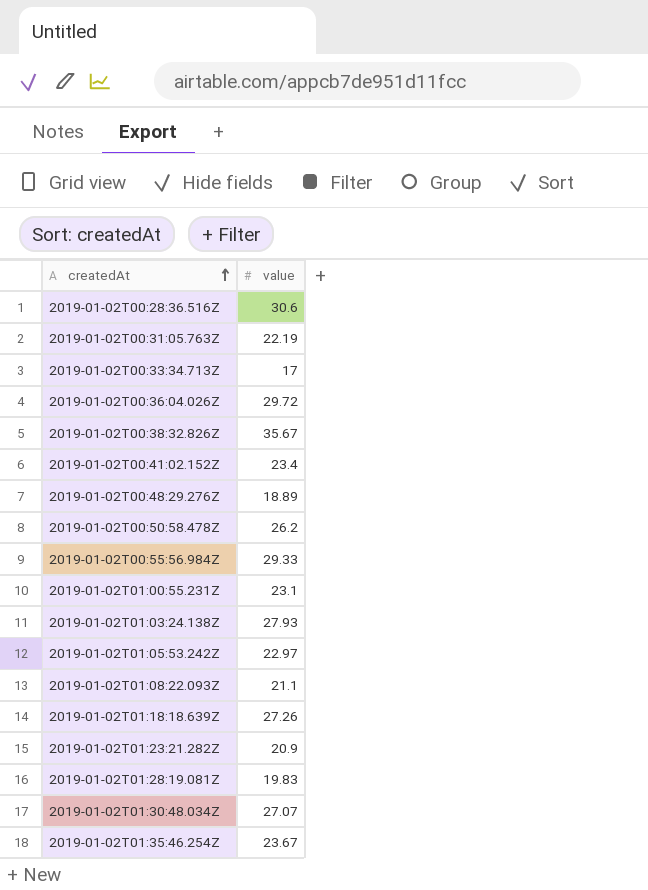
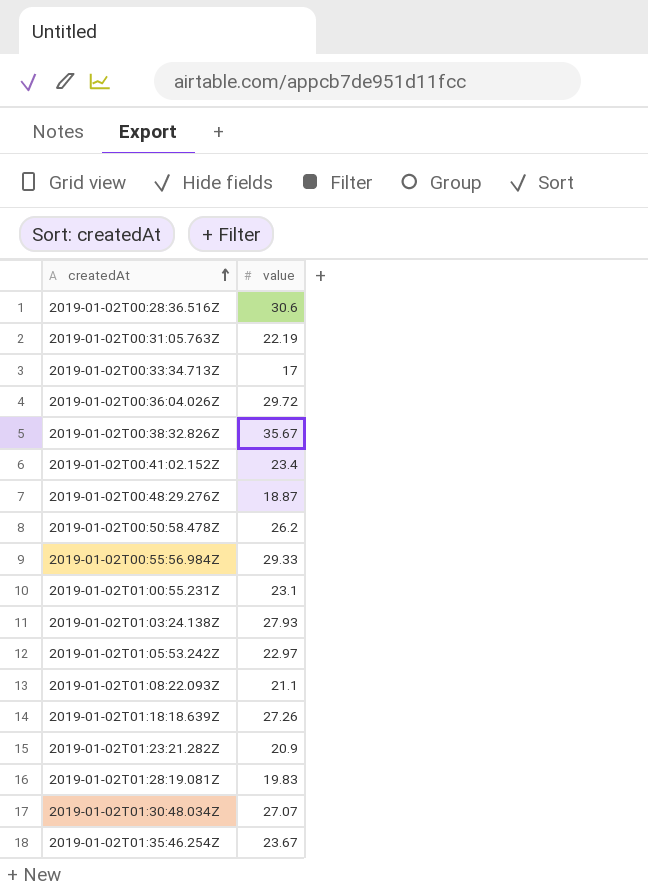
2019-01-02T00:48:29.276Z | value: 18.89 -> 18.87

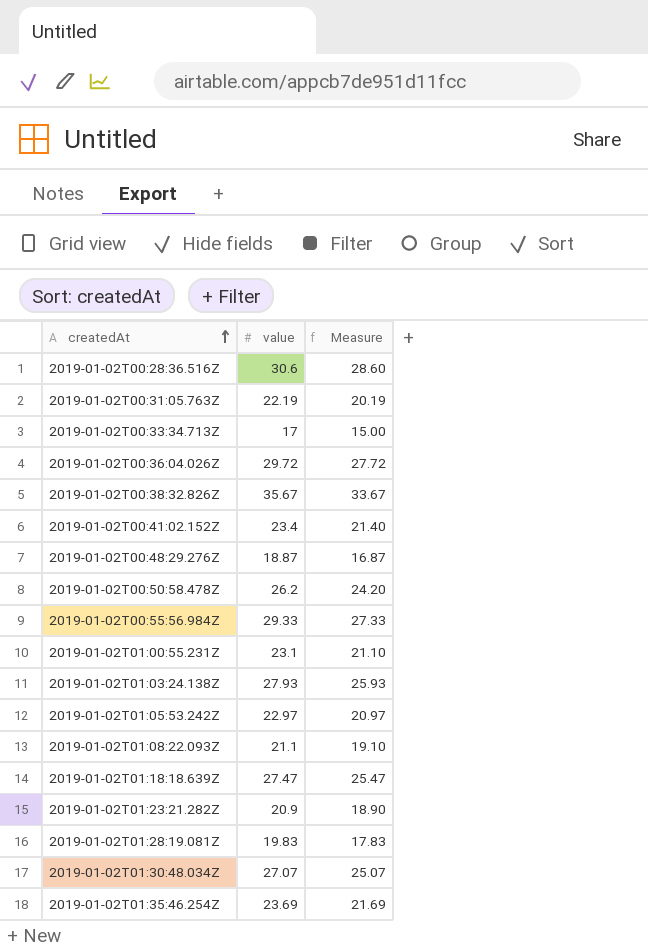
column Measure | formula: none -> [value] - 2
2019-01-02T01:18:18.639Z | value: 27.26 -> 27.47
2019-01-02T01:35:46.254Z | value: 23.67 -> 23.69

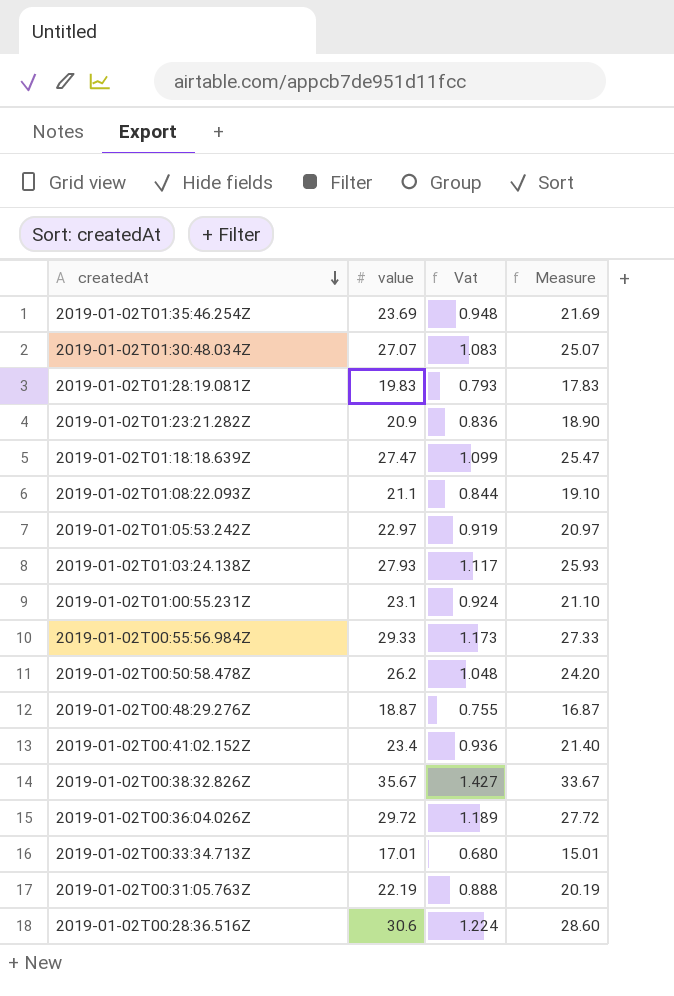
row order: createdAt ascending -> createdAt descending
column Vat | formula: none -> [value] * 0.04
2019-01-02T00:33:34.713Z | value: 17 -> 17.01
2019-01-02T00:33:34.713Z | Measure: 15.00 -> 15.01

